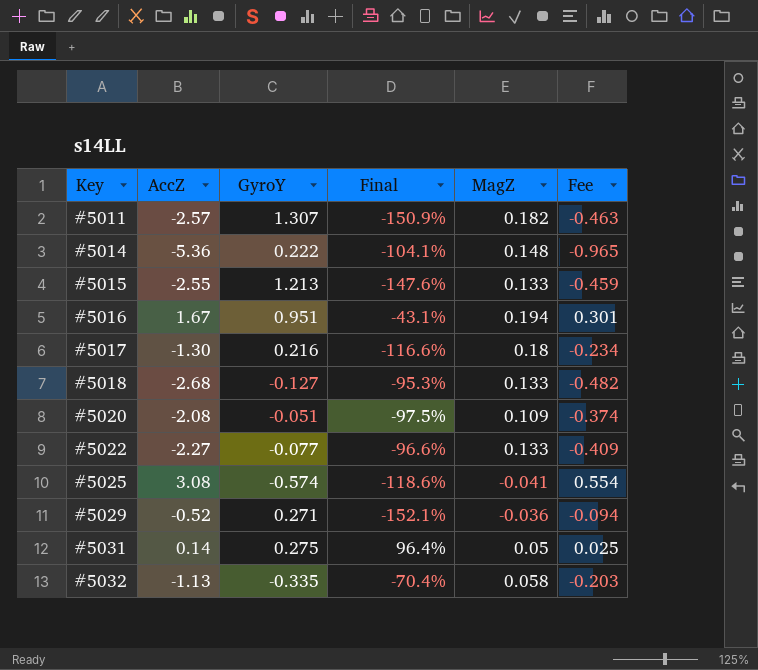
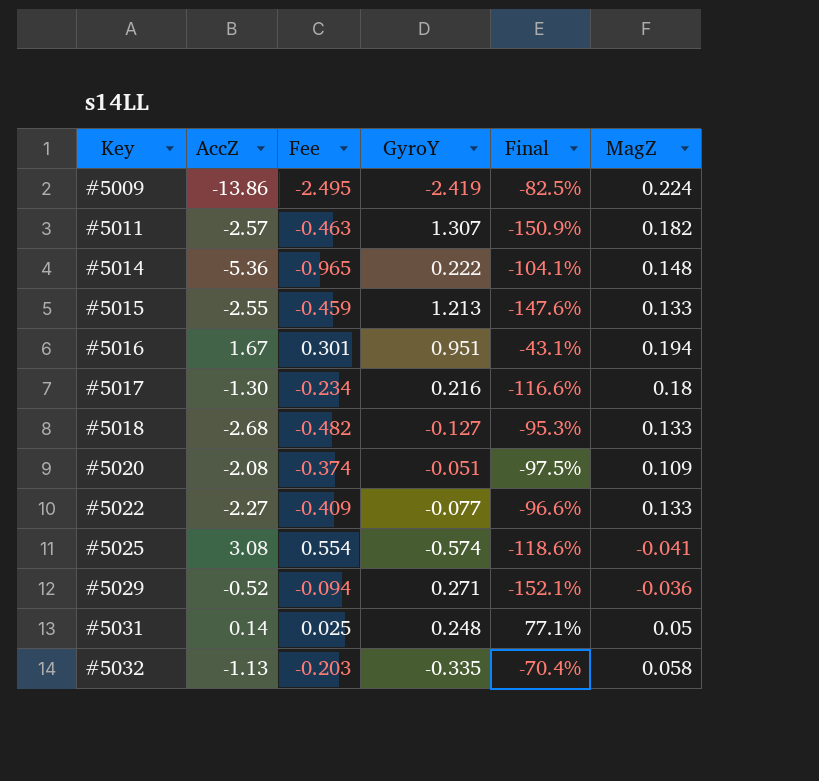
column Fee | position: 6 -> 3
row #5009: none -> -13.86 | -2.495 | -2.419 | -82.5% | 0.224
#5031 | GyroY: 0.275 -> 0.248
#5031 | Final: 96.4% -> 77.1%

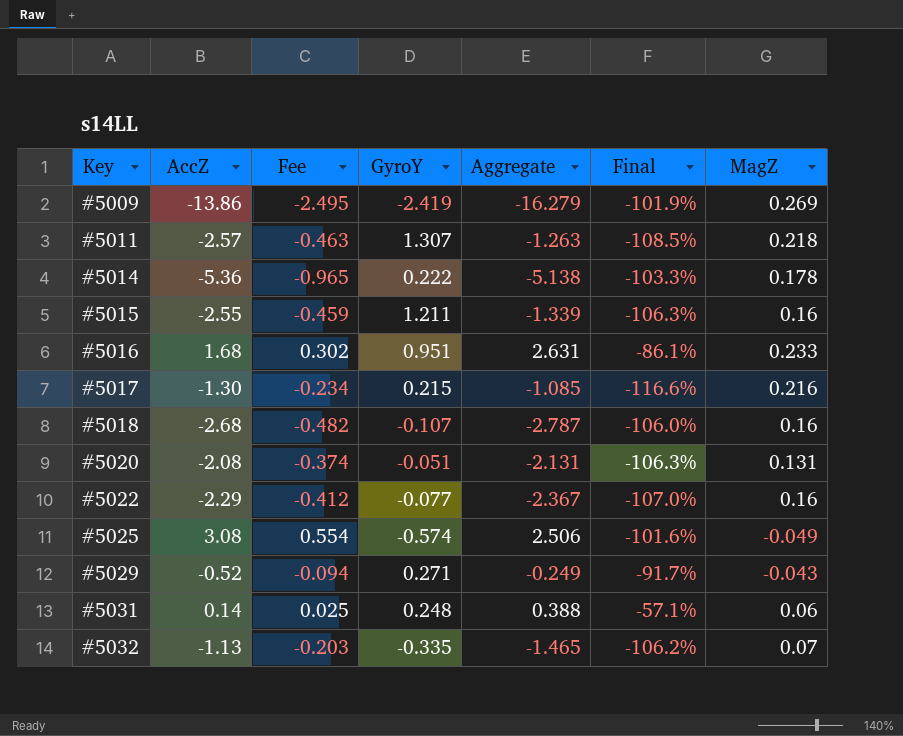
column Aggregate | formula: none -> [AccZ] + [GyroY]
column Final | formula: ([GyroY] - [AccZ]) / [AccZ] -> ([MagZ] - [AccZ]) / [AccZ]
#5009 | MagZ: 0.224 -> 0.269
#5011 | MagZ: 0.182 -> 0.218
#5014 | MagZ: 0.148 -> 0.178
#5015 | GyroY: 1.213 -> 1.211
#5015 | MagZ: 0.133 -> 0.16
#5016 | AccZ: 1.67 -> 1.68
#5016 | Fee: 0.301 -> 0.302
#5016 | MagZ: 0.194 -> 0.233
#5017 | GyroY: 0.216 -> 0.215
#5017 | MagZ: 0.18 -> 0.216
#5018 | GyroY: -0.127 -> -0.107
#5018 | MagZ: 0.133 -> 0.16
#5020 | MagZ: 0.109 -> 0.131
#5022 | AccZ: -2.27 -> -2.29
#5022 | Fee: -0.409 -> -0.412
#5022 | MagZ: 0.133 -> 0.16
#5025 | MagZ: -0.041 -> -0.049
#5029 | MagZ: -0.036 -> -0.043
#5031 | MagZ: 0.05 -> 0.06
#5032 | MagZ: 0.058 -> 0.07

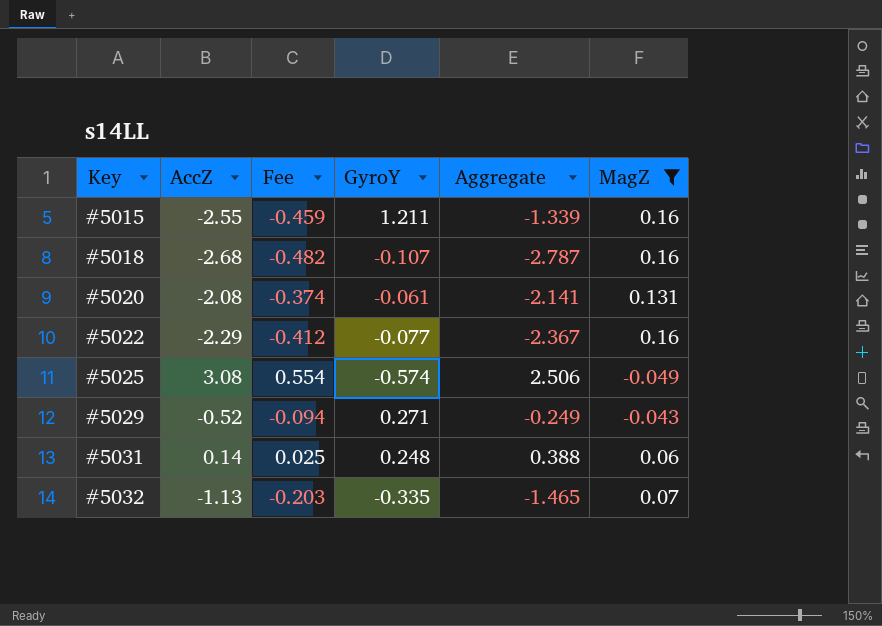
filter: none -> MagZ <= 0.16
column Final | formula: ([MagZ] - [AccZ]) / [AccZ] -> none
#5020 | GyroY: -0.051 -> -0.061
#5020 | Aggregate: -2.131 -> -2.141

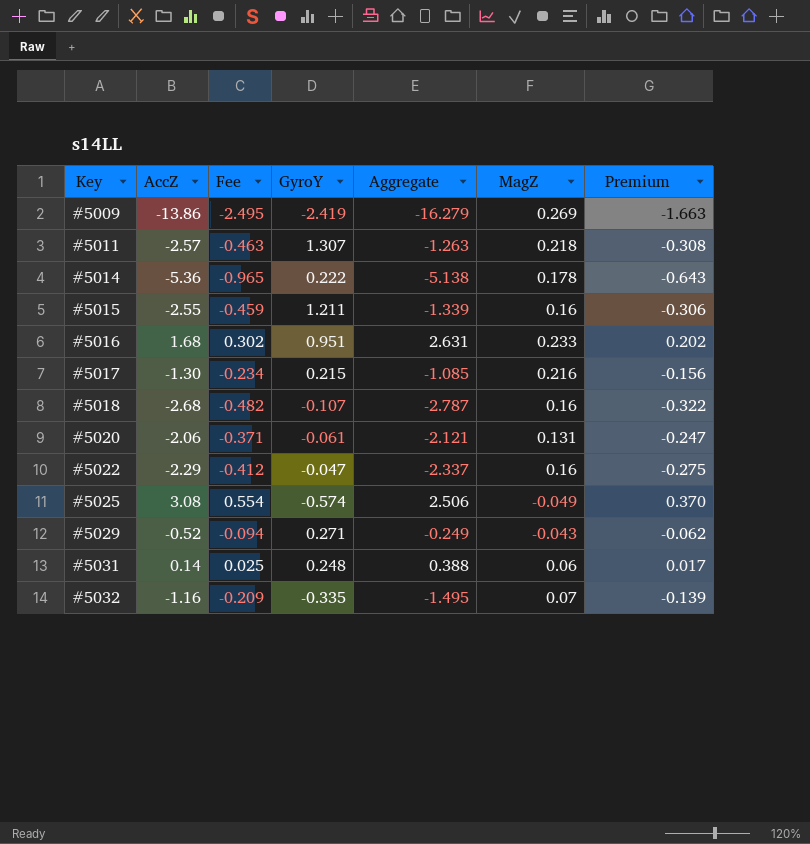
filter: MagZ <= 0.16 -> none
column Premium | formula: none -> [AccZ] * 0.12
#5020 | AccZ: -2.08 -> -2.06
#5020 | Fee: -0.374 -> -0.371
#5020 | Aggregate: -2.141 -> -2.121
#5022 | GyroY: -0.077 -> -0.047
#5022 | Aggregate: -2.367 -> -2.337
#5032 | AccZ: -1.13 -> -1.16
#5032 | Fee: -0.203 -> -0.209
#5032 | Aggregate: -1.465 -> -1.495

